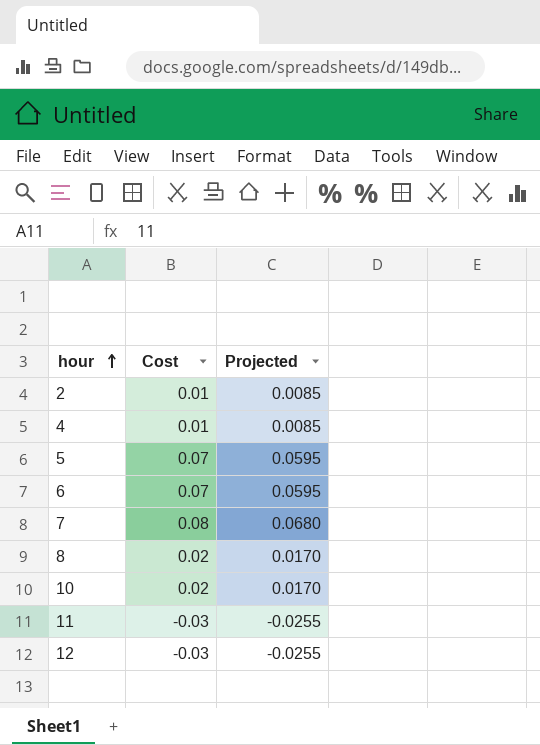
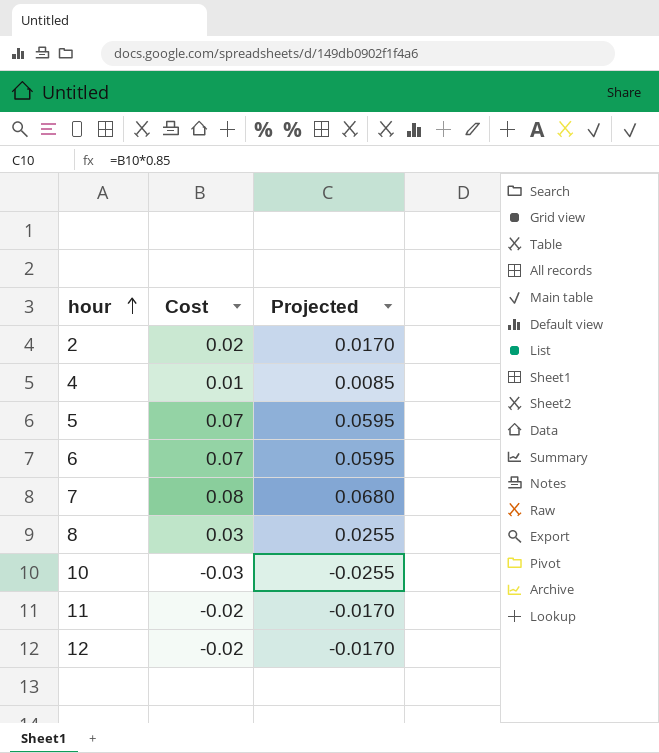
2 | Cost: 0.01 -> 0.02
2 | Projected: 0.0085 -> 0.0170
8 | Cost: 0.02 -> 0.03
8 | Projected: 0.0170 -> 0.0255
10 | Cost: 0.02 -> -0.03
10 | Projected: 0.0170 -> -0.0255
11 | Cost: -0.03 -> -0.02
11 | Projected: -0.0255 -> -0.0170
12 | Cost: -0.03 -> -0.02
12 | Projected: -0.0255 -> -0.0170

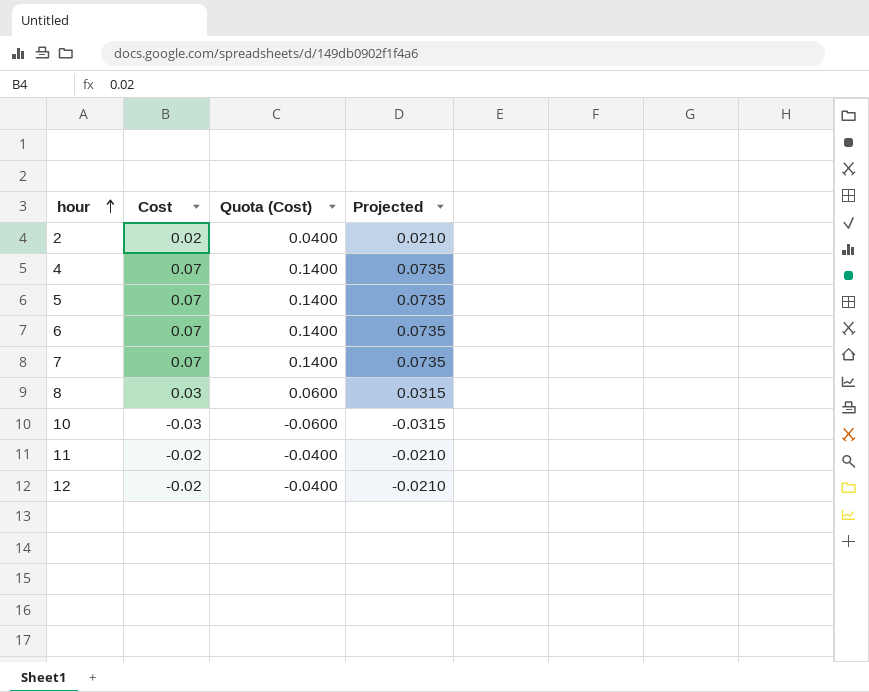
column Quota (Cost) | formula: none -> [Cost] * 2
column Projected | formula: [Cost] * 0.85 -> [Cost] * 1.05
4 | Cost: 0.01 -> 0.07
7 | Cost: 0.08 -> 0.07

